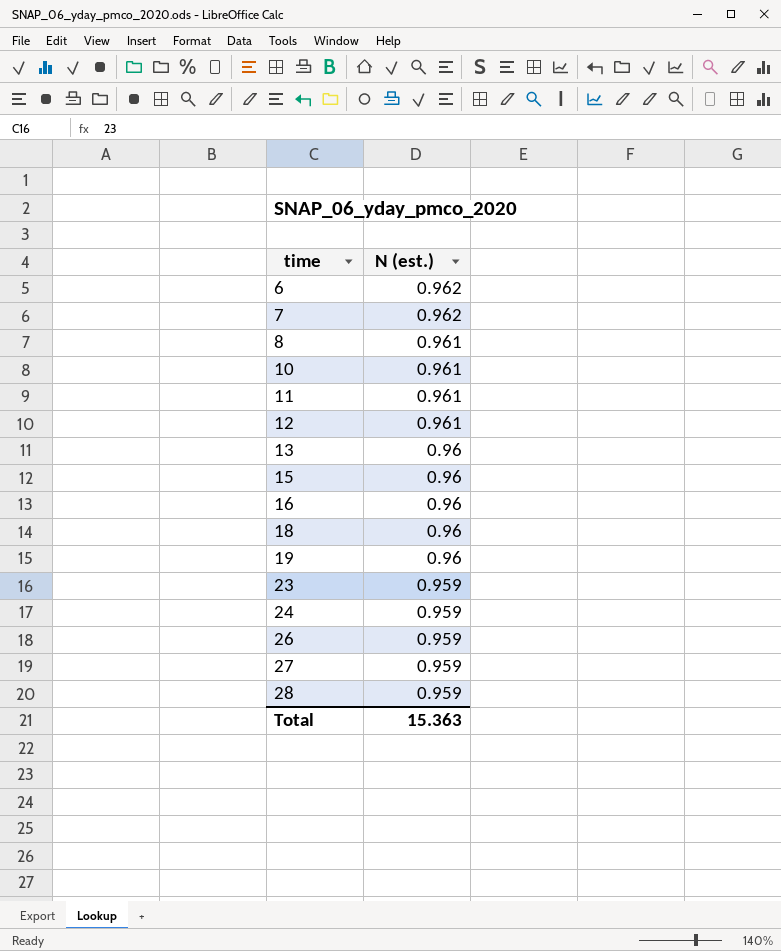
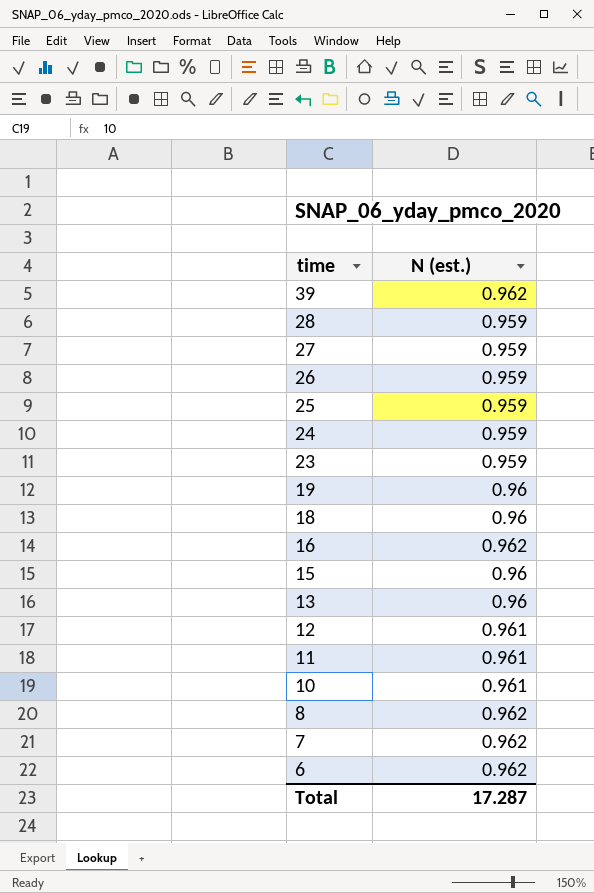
row order: time ascending -> time descending
row 39: none -> 0.962
row 25: none -> 0.959
16 | N (est.): 0.96 -> 0.962
8 | N (est.): 0.961 -> 0.962
Total | N (est.): 15.363 -> 17.287

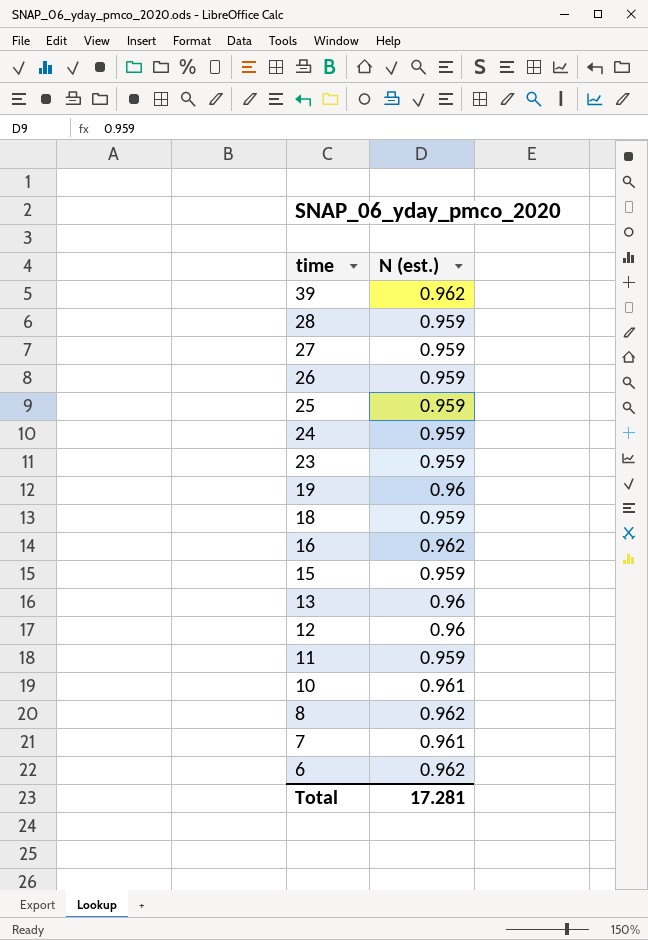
18 | N (est.): 0.96 -> 0.959
15 | N (est.): 0.96 -> 0.959
12 | N (est.): 0.961 -> 0.96
11 | N (est.): 0.961 -> 0.959
7 | N (est.): 0.962 -> 0.961
Total | N (est.): 17.287 -> 17.281

